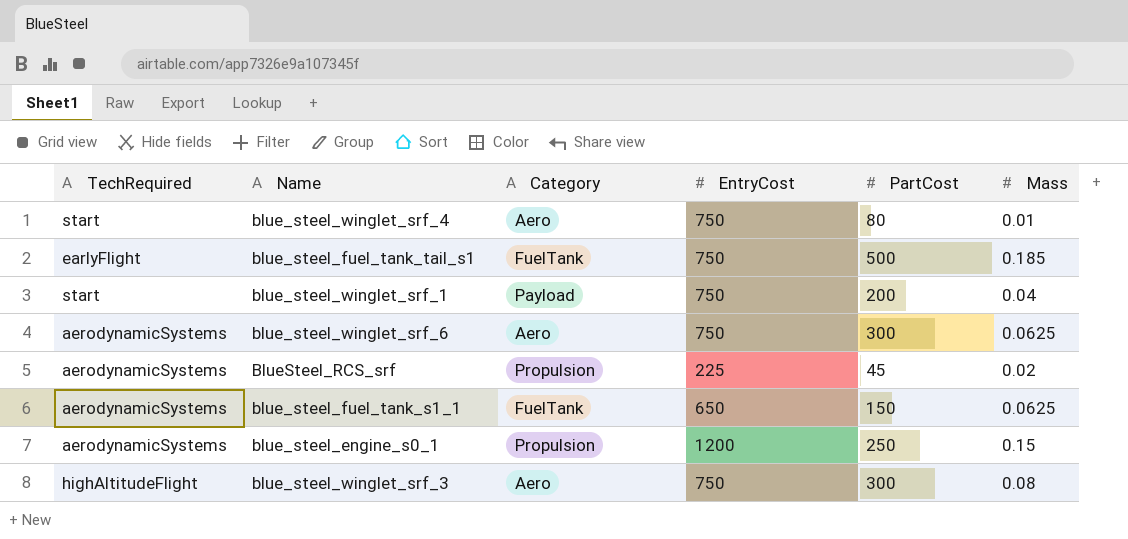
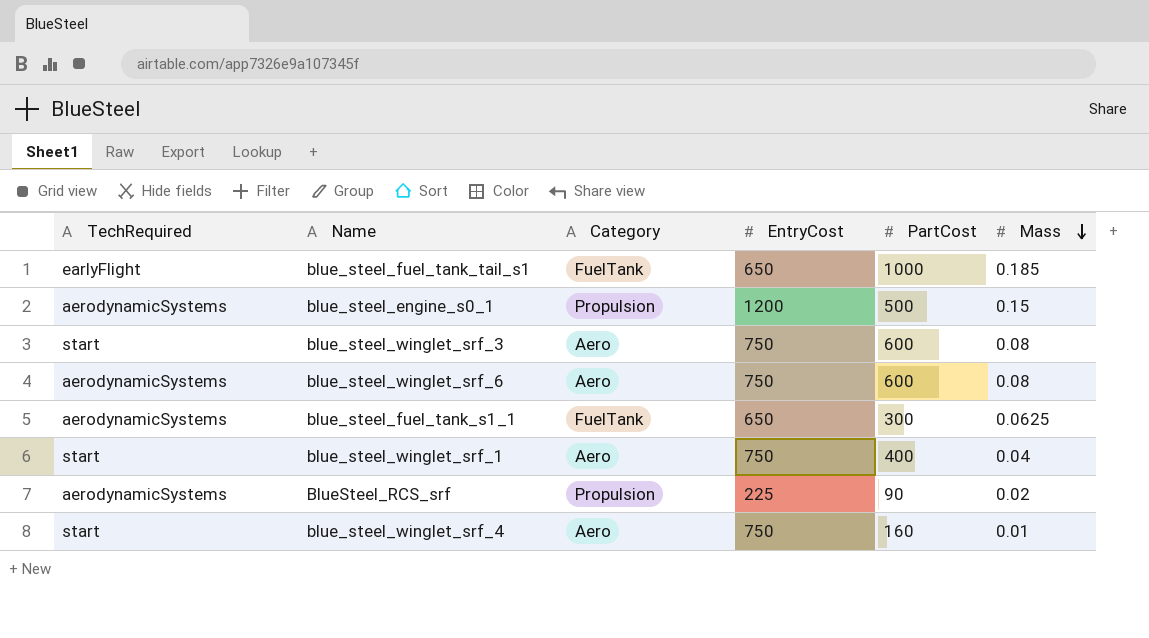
row order: none -> Mass descending
blue_steel_fuel_tank_tail_s1 | EntryCost: 750 -> 650
blue_steel_fuel_tank_tail_s1 | PartCost: 500 -> 1000
blue_steel_engine_s0_1 | PartCost: 250 -> 500
blue_steel_winglet_srf_3 | TechRequired: highAltitudeFlight -> start
blue_steel_winglet_srf_3 | PartCost: 300 -> 600
blue_steel_winglet_srf_6 | PartCost: 300 -> 600
blue_steel_winglet_srf_6 | Mass: 0.0625 -> 0.08
blue_steel_fuel_tank_s1_1 | PartCost: 150 -> 300
blue_steel_winglet_srf_1 | Category: Payload -> Aero
blue_steel_winglet_srf_1 | PartCost: 200 -> 400
BlueSteel_RCS_srf | PartCost: 45 -> 90
blue_steel_winglet_srf_4 | PartCost: 80 -> 160

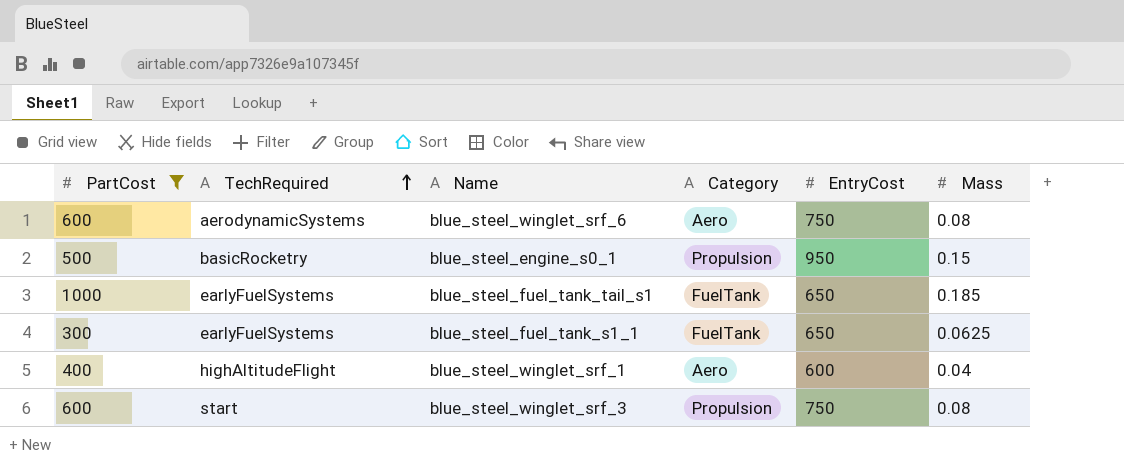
filter: none -> PartCost >= 300
row order: Mass descending -> TechRequired ascending
column PartCost | position: 5 -> 1
blue_steel_engine_s0_1 | TechRequired: aerodynamicSystems -> basicRocketry
blue_steel_engine_s0_1 | EntryCost: 1200 -> 950
blue_steel_fuel_tank_tail_s1 | TechRequired: earlyFlight -> earlyFuelSystems
blue_steel_fuel_tank_s1_1 | TechRequired: aerodynamicSystems -> earlyFuelSystems
blue_steel_winglet_srf_1 | TechRequired: start -> highAltitudeFlight
blue_steel_winglet_srf_1 | EntryCost: 750 -> 600
blue_steel_winglet_srf_3 | Category: Aero -> Propulsion

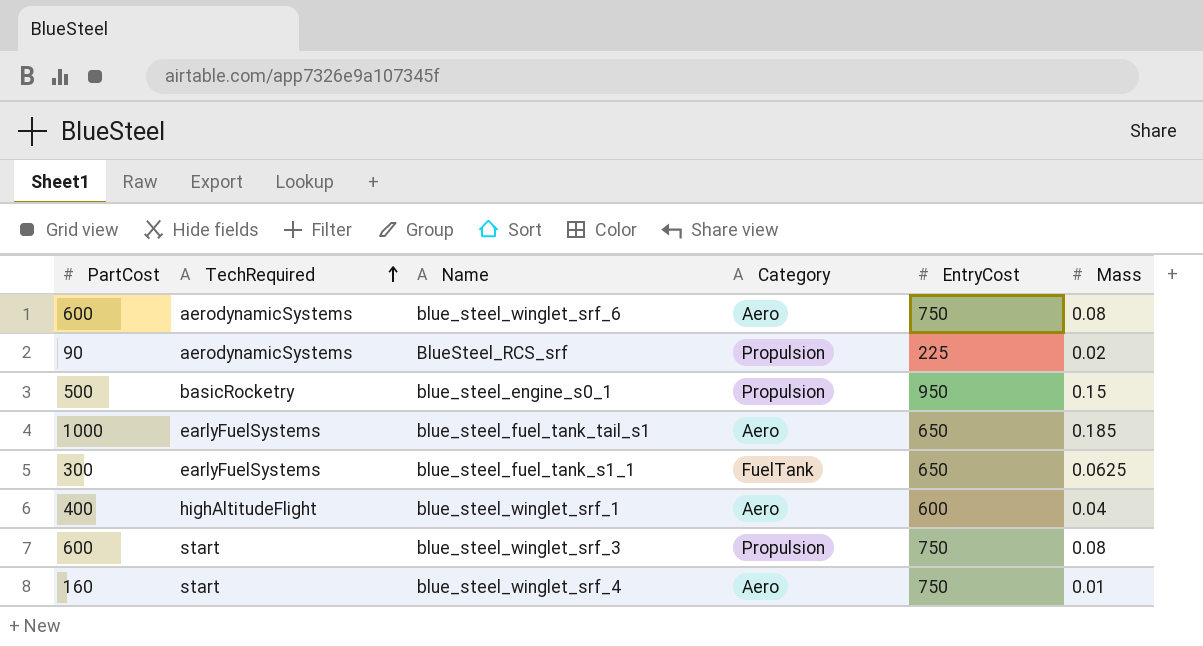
filter: PartCost >= 300 -> none
blue_steel_fuel_tank_tail_s1 | Category: FuelTank -> Aero

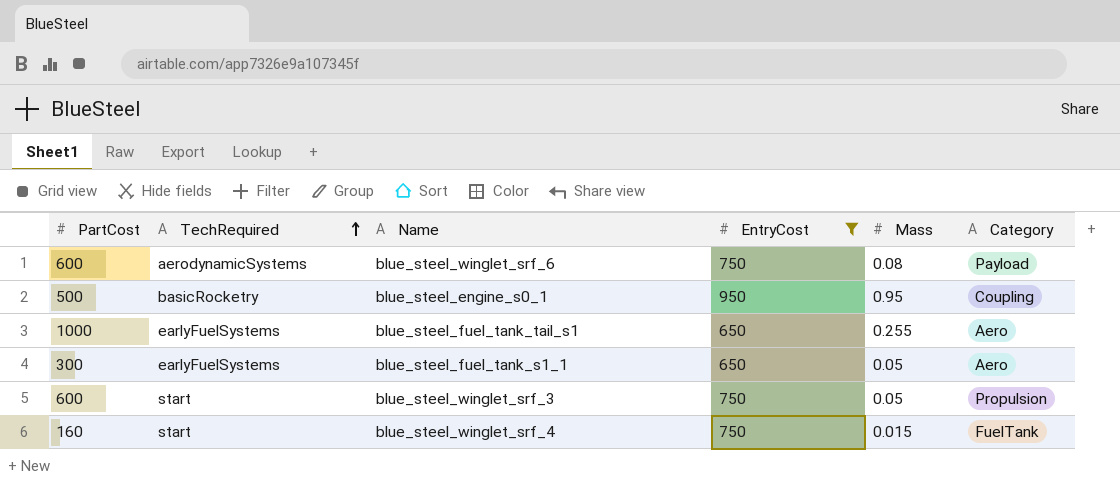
filter: none -> EntryCost >= 650
column Category | position: 4 -> 6
blue_steel_winglet_srf_6 | Category: Aero -> Payload
blue_steel_engine_s0_1 | Mass: 0.15 -> 0.95
blue_steel_engine_s0_1 | Category: Propulsion -> Coupling
blue_steel_fuel_tank_tail_s1 | Mass: 0.185 -> 0.255
blue_steel_fuel_tank_s1_1 | Mass: 0.0625 -> 0.05
blue_steel_fuel_tank_s1_1 | Category: FuelTank -> Aero
blue_steel_winglet_srf_3 | Mass: 0.08 -> 0.05
blue_steel_winglet_srf_4 | Mass: 0.01 -> 0.015
blue_steel_winglet_srf_4 | Category: Aero -> FuelTank

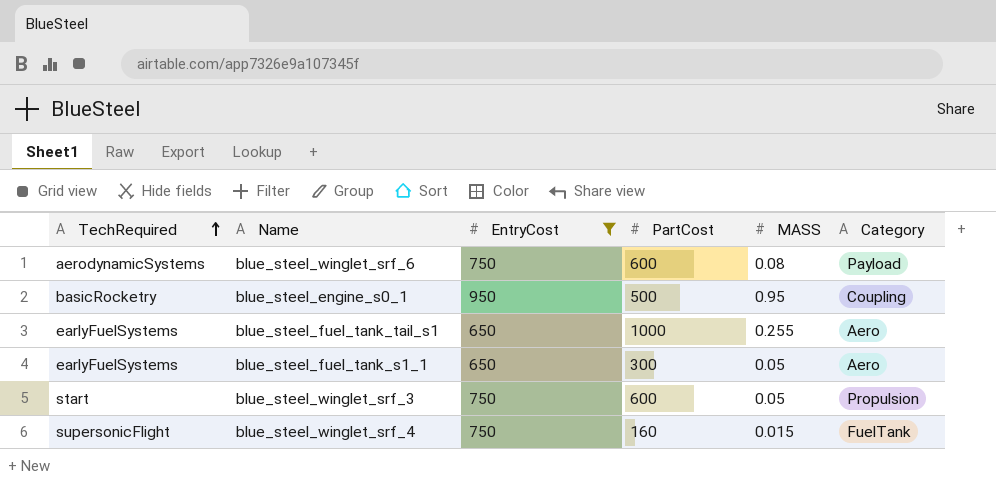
column PartCost | position: 1 -> 4
column name: Mass -> MASS
blue_steel_winglet_srf_4 | TechRequired: start -> supersonicFlight

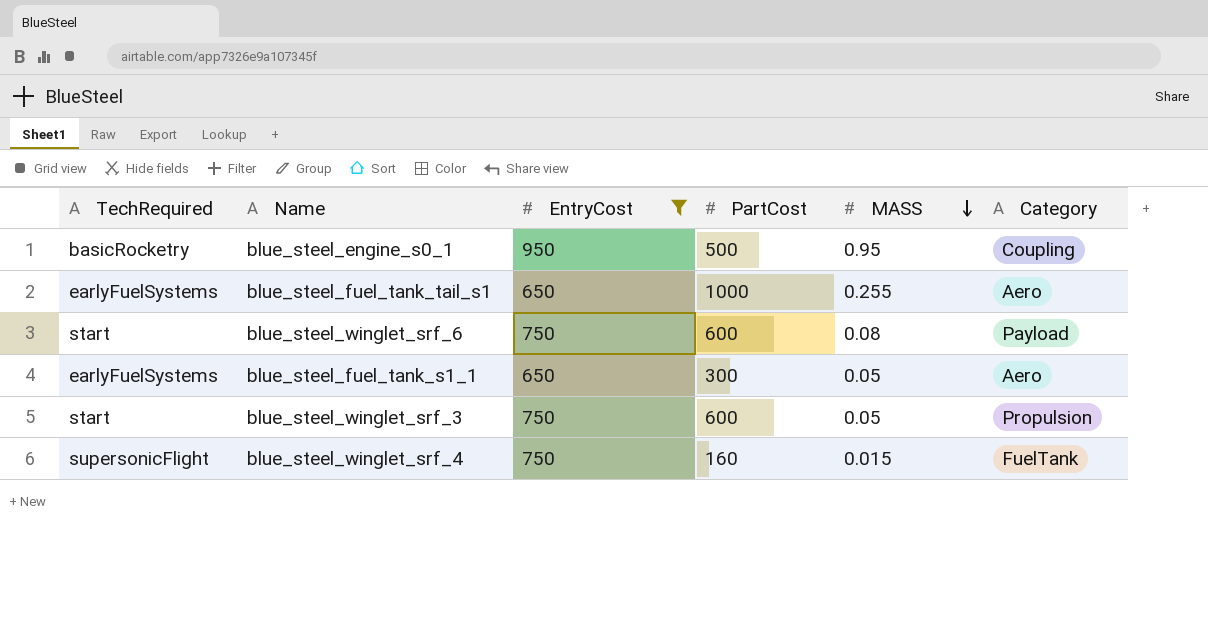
row order: TechRequired ascending -> MASS descending
blue_steel_winglet_srf_6 | TechRequired: aerodynamicSystems -> start

